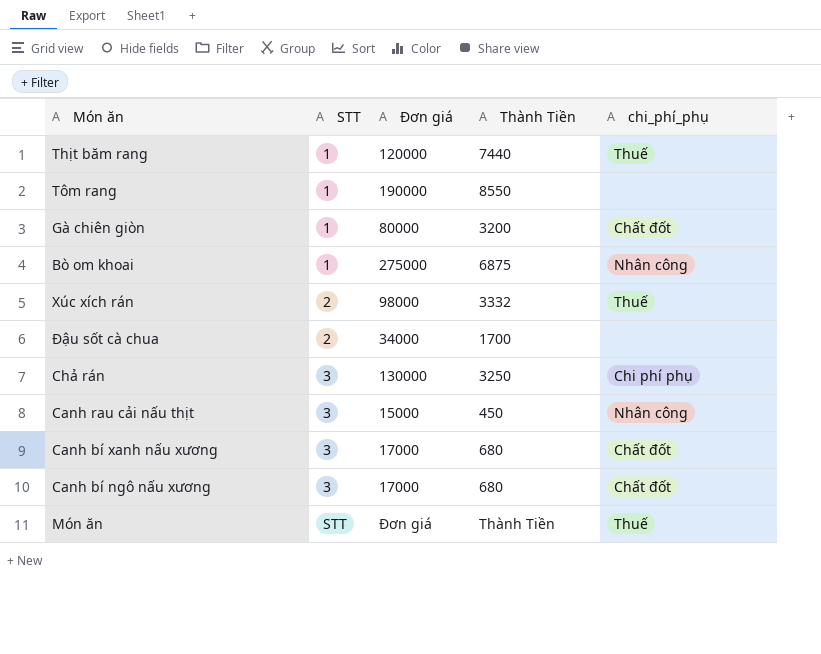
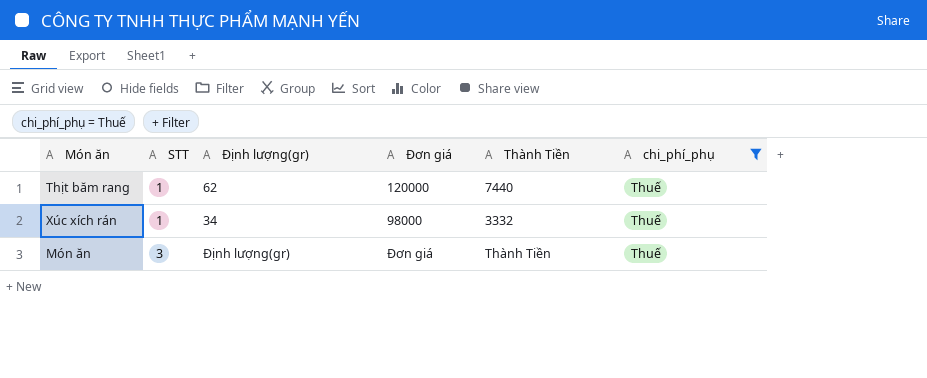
filter: none -> chi_phí_phụ = Thuế
column Định lượng(gr) | position: none -> 3
Xúc xích rán | STT: 2 -> 1
Món ăn | STT: STT -> 3

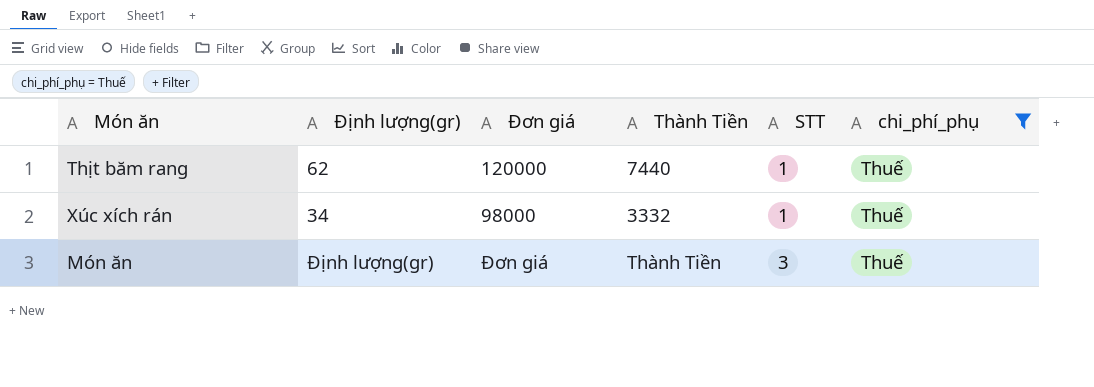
column STT | position: 2 -> 5

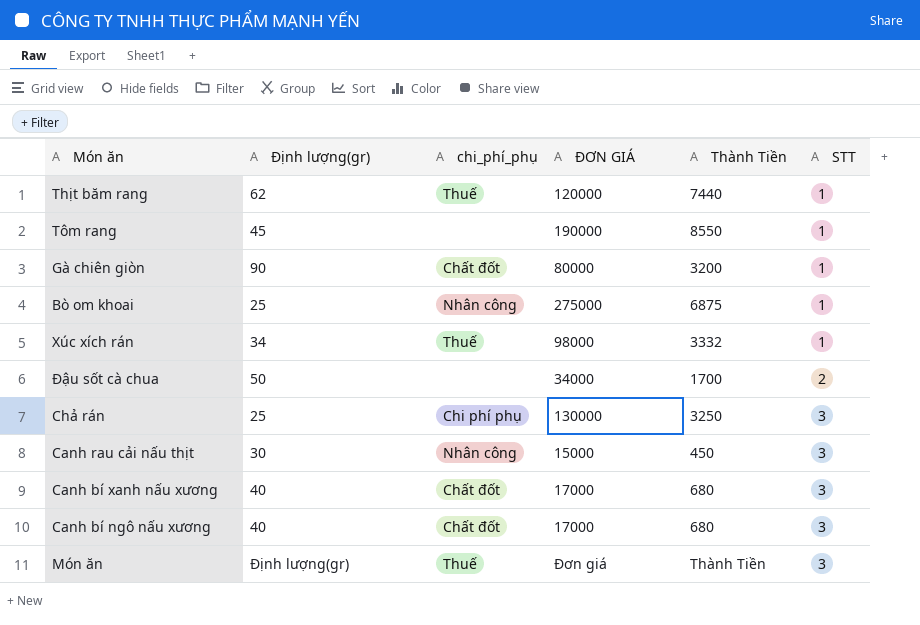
filter: chi_phí_phụ = Thuế -> none
column chi_phí_phụ | position: 6 -> 3
column name: Đơn giá -> ĐƠN GIÁ

